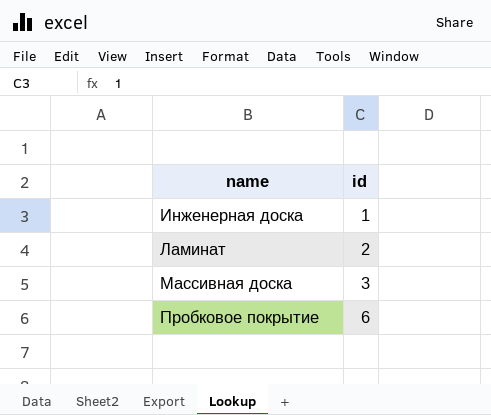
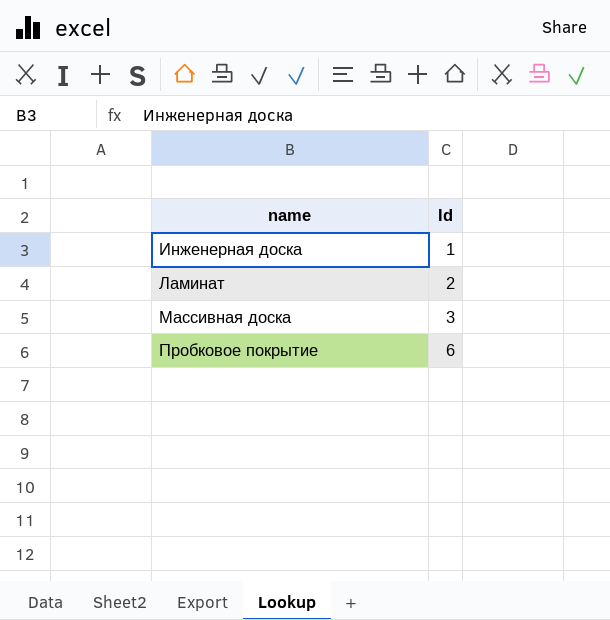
column name: id -> Id

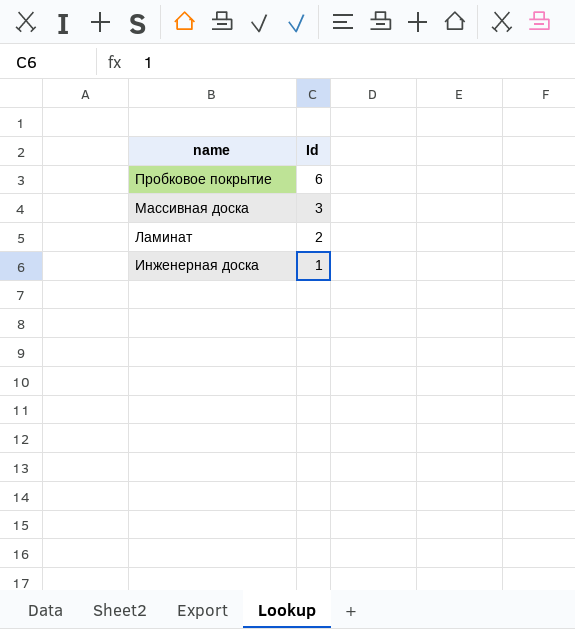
row order: name ascending -> name descending

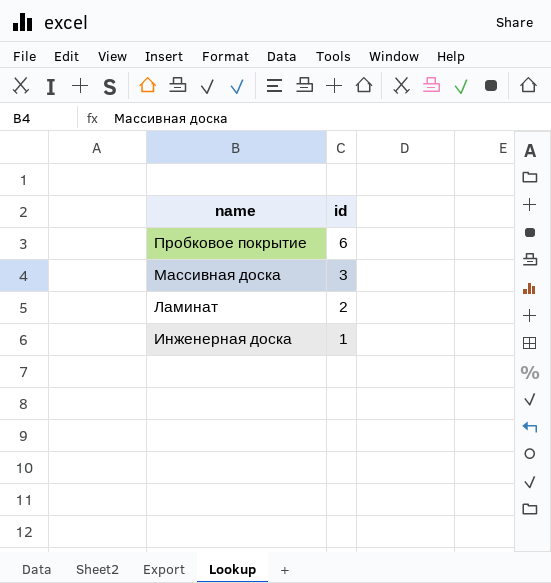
column name: Id -> id

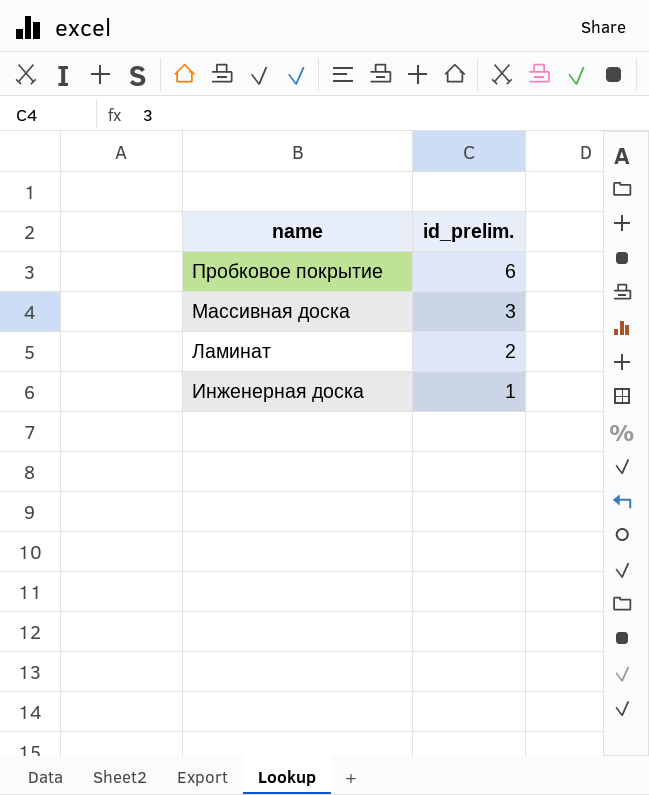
column name: id -> id_prelim.

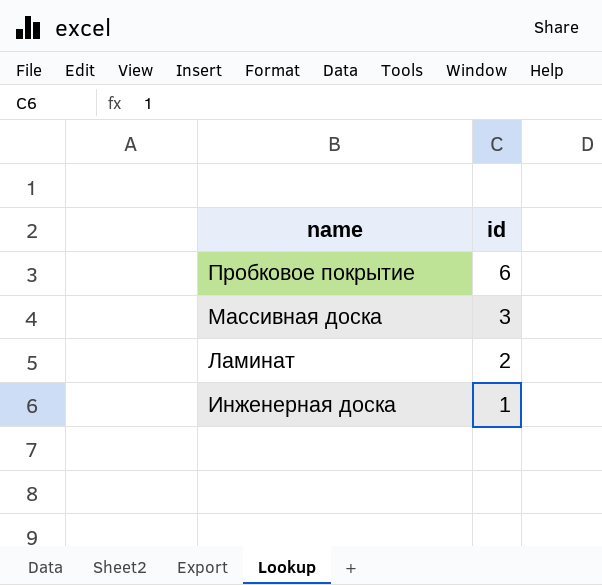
column name: id_prelim. -> id

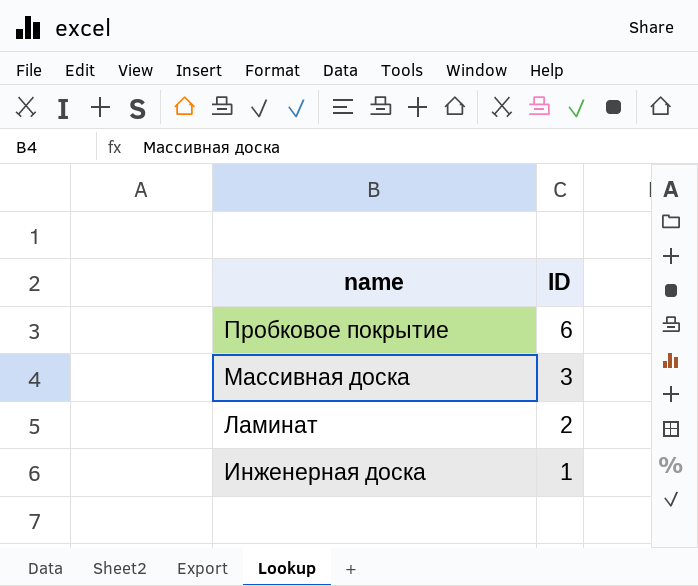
column name: id -> ID

